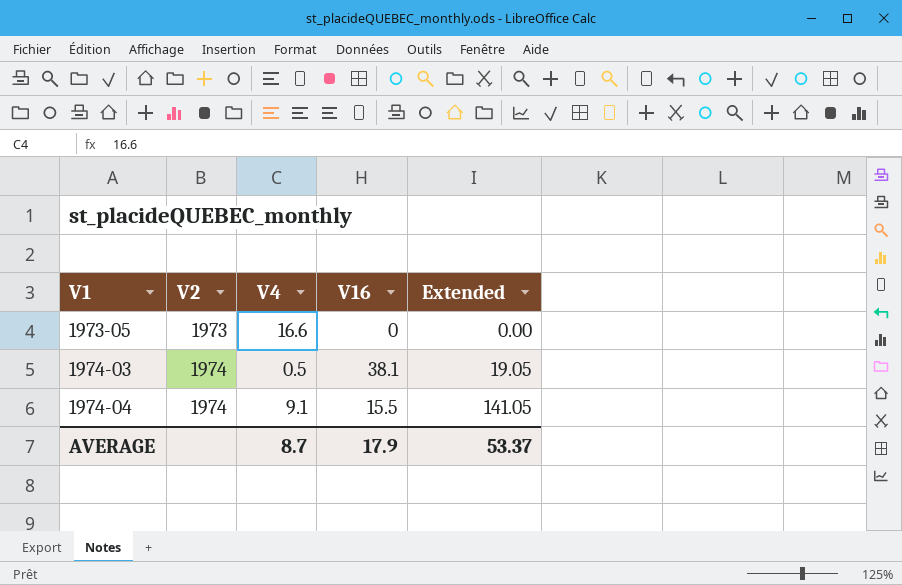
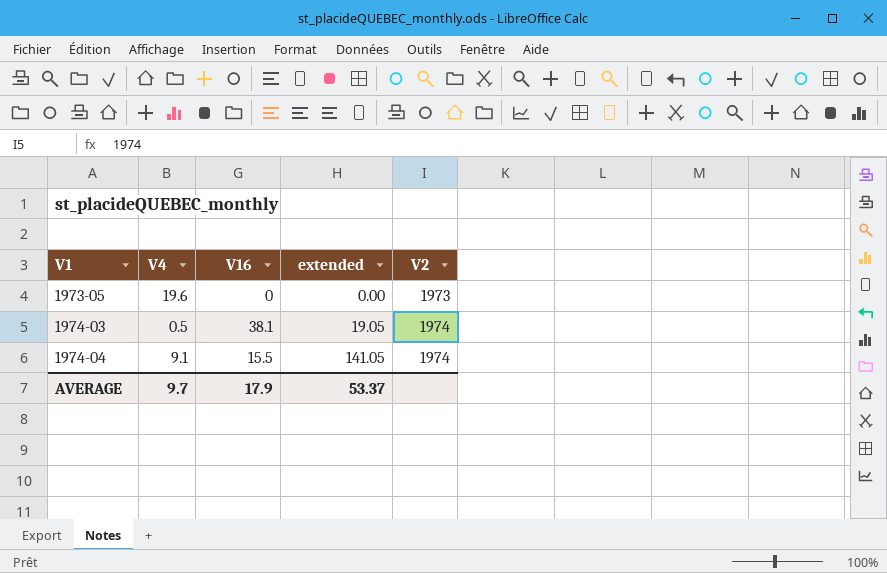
column name: Extended -> extended
column V2 | position: 2 -> 5
1973-05 | V4: 16.6 -> 19.6
AVERAGE | V4: 8.7 -> 9.7

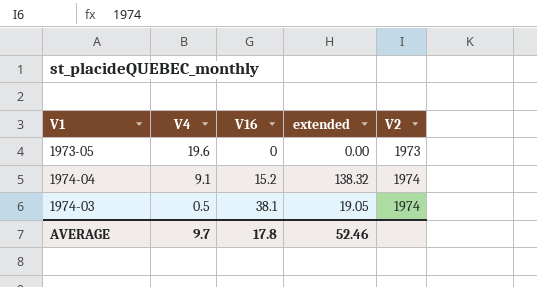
row order: V1 ascending -> V4 descending
1974-04 | V16: 15.5 -> 15.2
1974-04 | extended: 141.05 -> 138.32
AVERAGE | V16: 17.9 -> 17.8
AVERAGE | extended: 53.37 -> 52.46

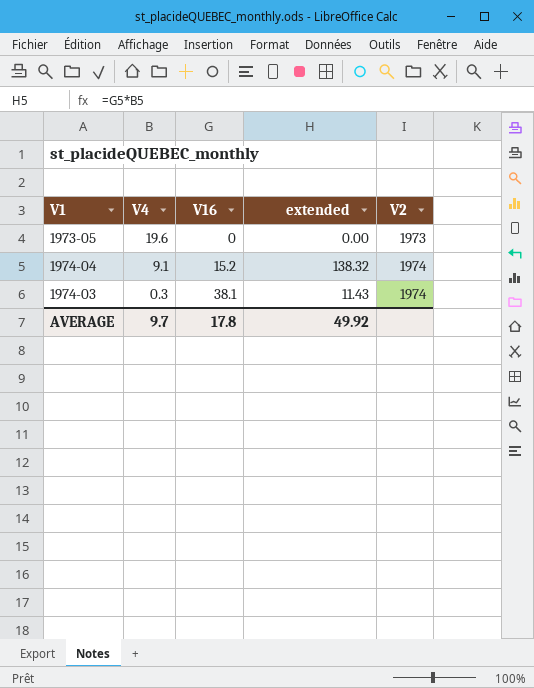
1974-03 | V4: 0.5 -> 0.3
1974-03 | extended: 19.05 -> 11.43
AVERAGE | extended: 52.46 -> 49.92

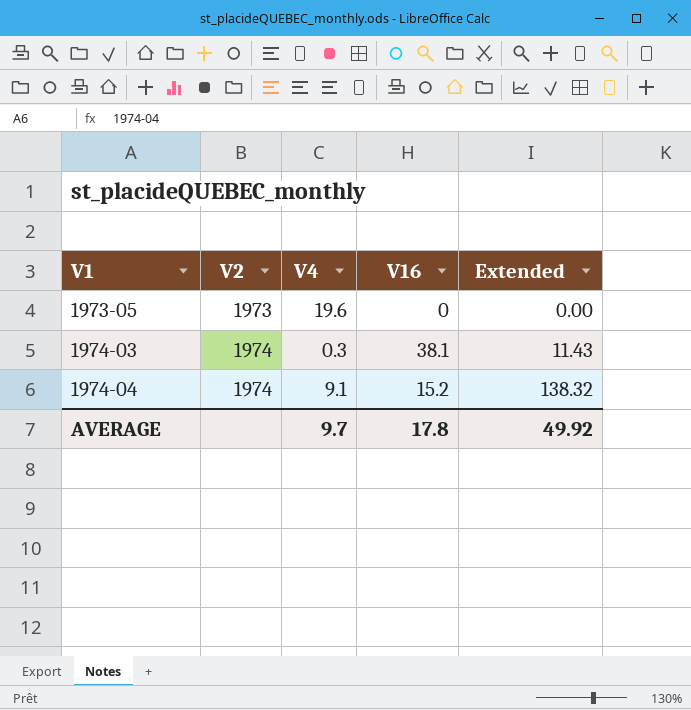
row order: V4 descending -> V1 ascending
column V2 | position: 5 -> 2
column name: extended -> Extended

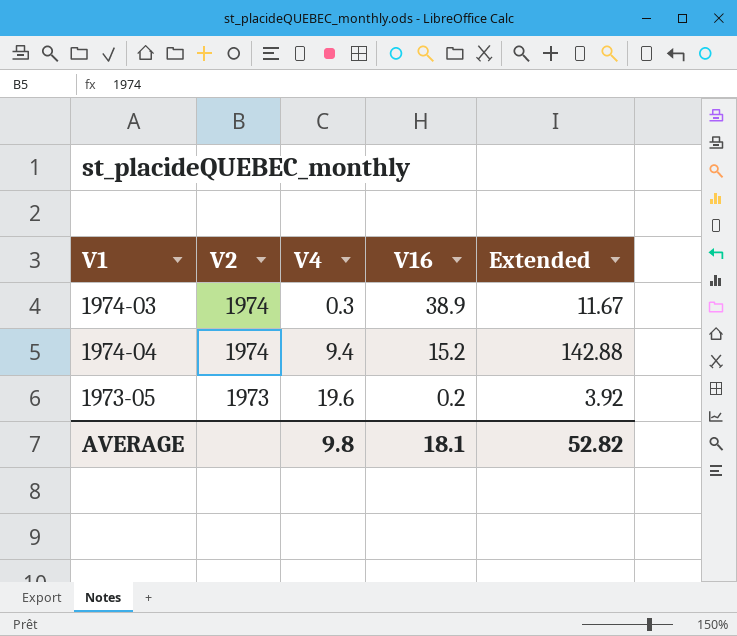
row order: V1 ascending -> V2 descending
1974-03 | V16: 38.1 -> 38.9
1974-03 | Extended: 11.43 -> 11.67
1974-04 | V4: 9.1 -> 9.4
1974-04 | Extended: 138.32 -> 142.88
1973-05 | V16: 0 -> 0.2
1973-05 | Extended: 0.00 -> 3.92
AVERAGE | V4: 9.7 -> 9.8
AVERAGE | V16: 17.8 -> 18.1
AVERAGE | Extended: 49.92 -> 52.82

